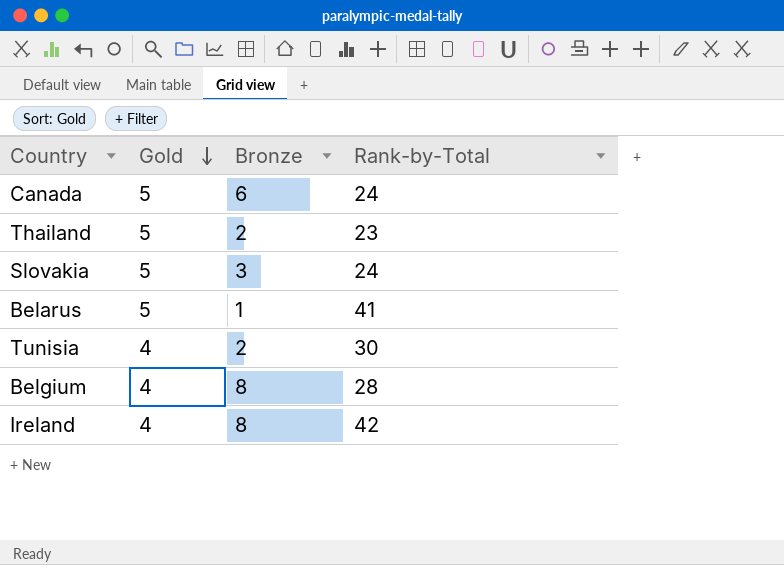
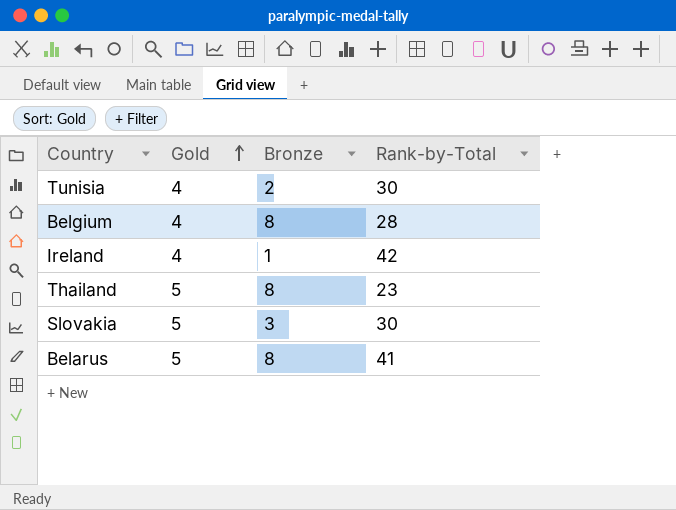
row order: Gold descending -> Gold ascending
row Canada: 5 | 6 | 24 -> none
Ireland | Bronze: 8 -> 1
Thailand | Bronze: 2 -> 8
Slovakia | Rank-by-Total: 24 -> 30
Belarus | Bronze: 1 -> 8

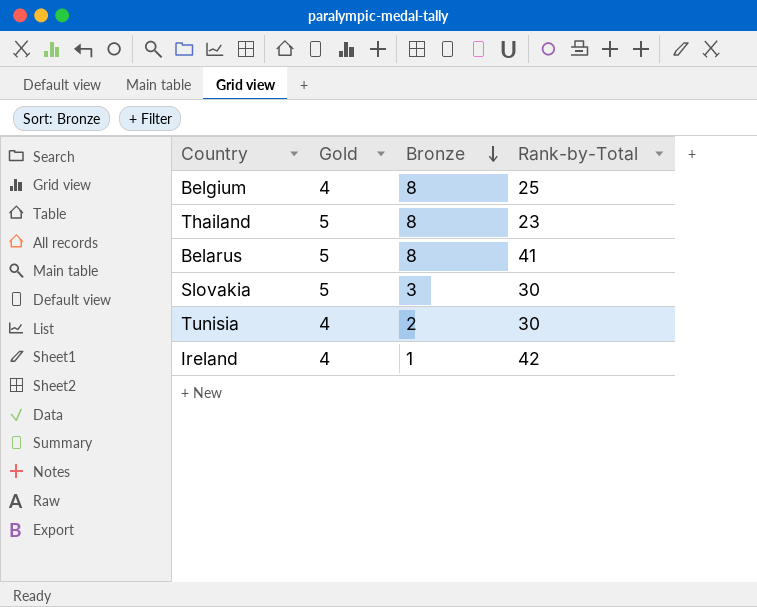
row order: Gold ascending -> Bronze descending
Belgium | Rank-by-Total: 28 -> 25

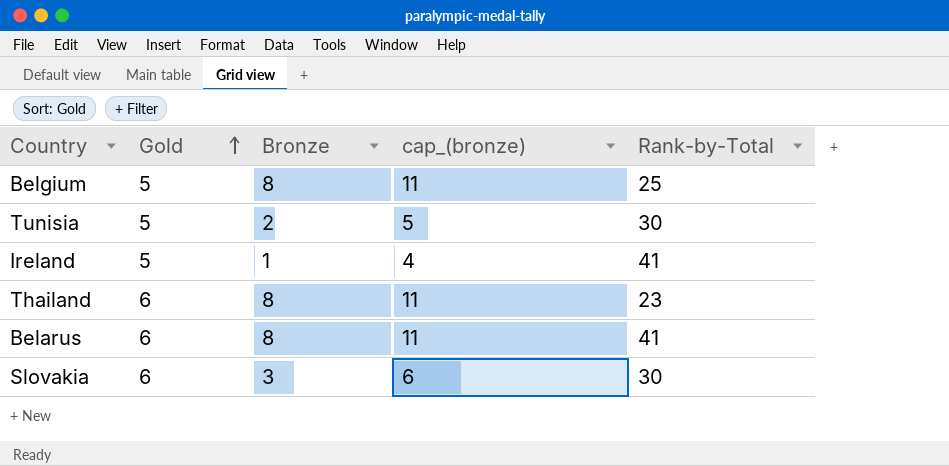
row order: Bronze descending -> Gold ascending
column cap_(bronze) | formula: none -> [Bronze] + 3
Belgium | Gold: 4 -> 5
Tunisia | Gold: 4 -> 5
Ireland | Gold: 4 -> 5
Ireland | Rank-by-Total: 42 -> 41
Thailand | Gold: 5 -> 6
Belarus | Gold: 5 -> 6
Slovakia | Gold: 5 -> 6

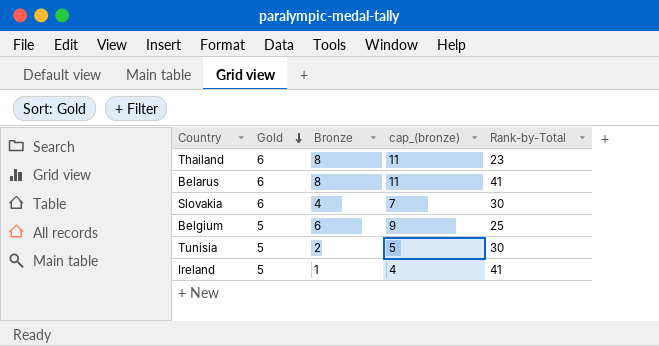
row order: Gold ascending -> Gold descending
Slovakia | Bronze: 3 -> 4
Slovakia | cap_(bronze): 6 -> 7
Belgium | Bronze: 8 -> 6
Belgium | cap_(bronze): 11 -> 9

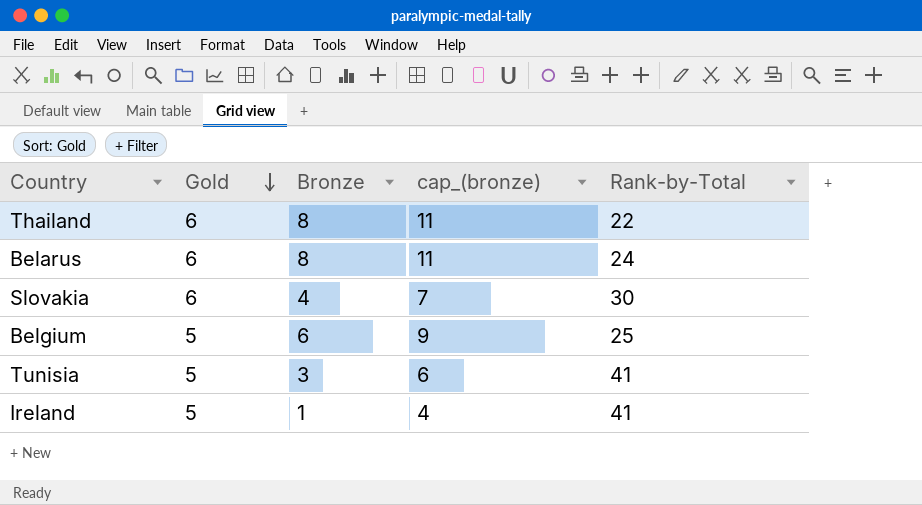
Thailand | Rank-by-Total: 23 -> 22
Belarus | Rank-by-Total: 41 -> 24
Tunisia | Bronze: 2 -> 3
Tunisia | cap_(bronze): 5 -> 6
Tunisia | Rank-by-Total: 30 -> 41

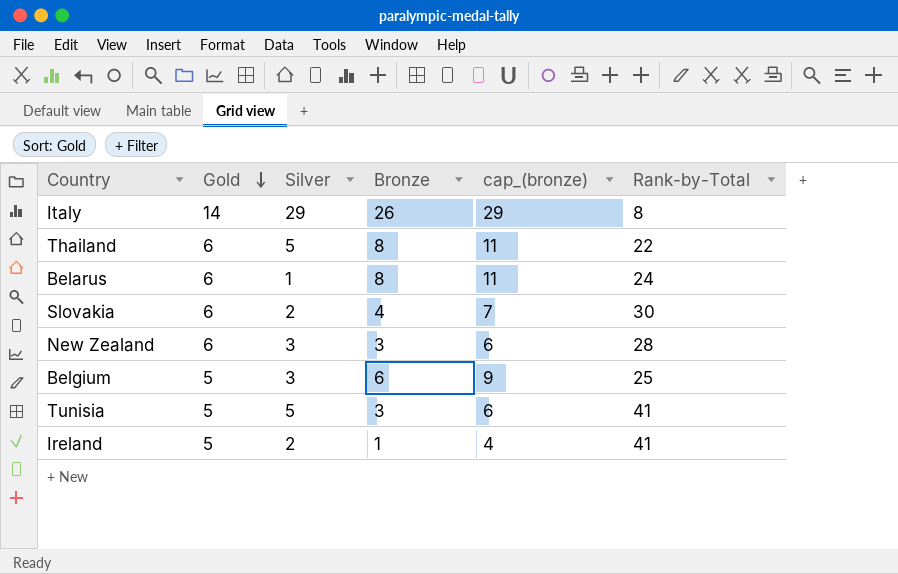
column Silver | position: none -> 3
row Italy: none -> 14 | 29 | 26 | 29 | 8
row New Zealand: none -> 6 | 3 | 3 | 6 | 28

